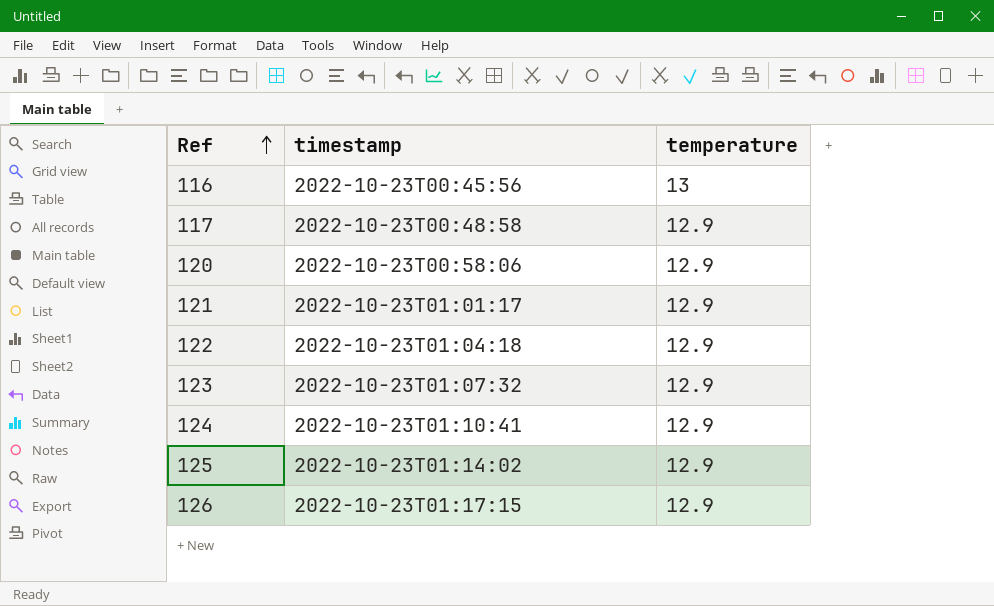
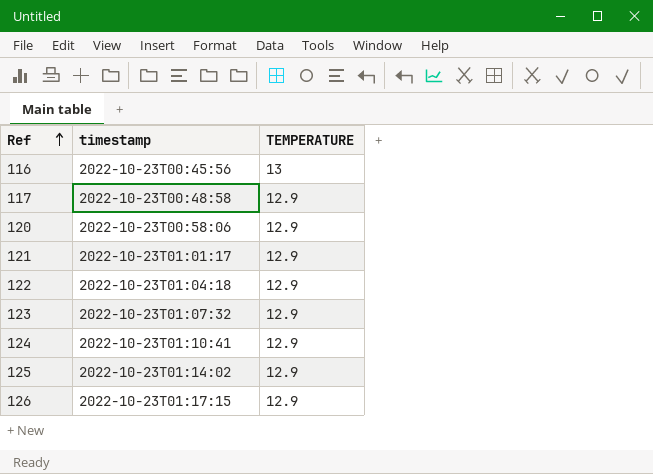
column name: temperature -> TEMPERATURE

